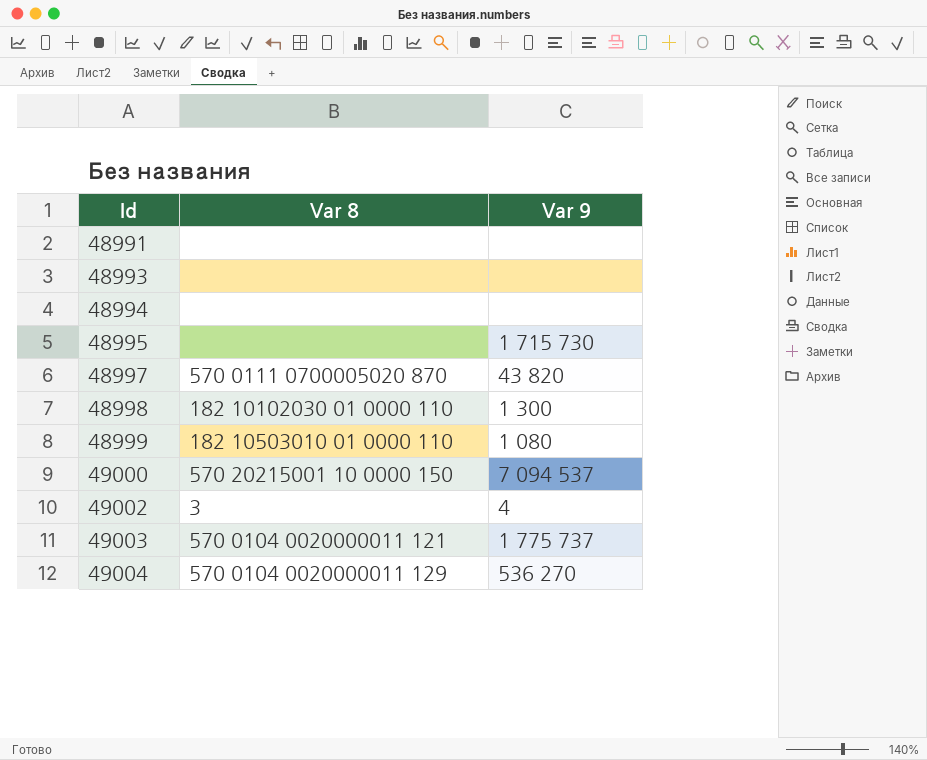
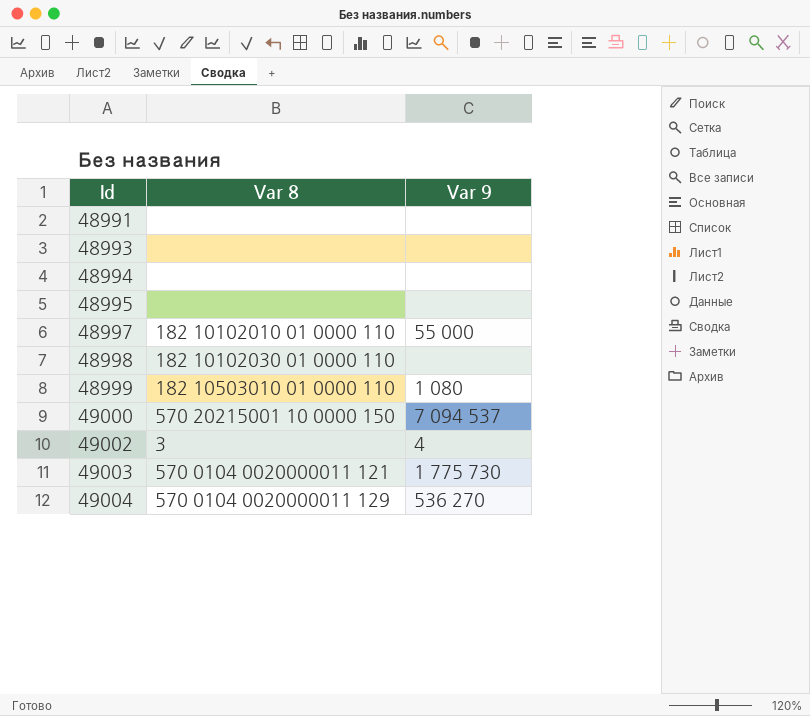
48995 | Var 9: 1 715 730 -> none
48997 | Var 8: 570 0111 0700005020 870 -> 182 10102010 01 0000 110
48997 | Var 9: 43 820 -> 55 000
48998 | Var 9: 1 300 -> none
49003 | Var 9: 1 775 737 -> 1 775 730

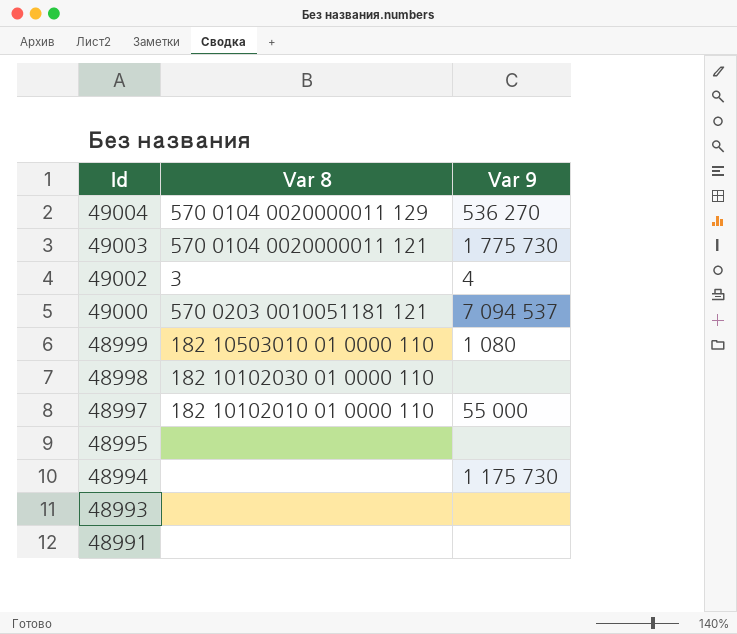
row order: Id ascending -> Id descending
49000 | Var 8: 570 20215001 10 0000 150 -> 570 0203 0010051181 121
48994 | Var 9: none -> 1 175 730

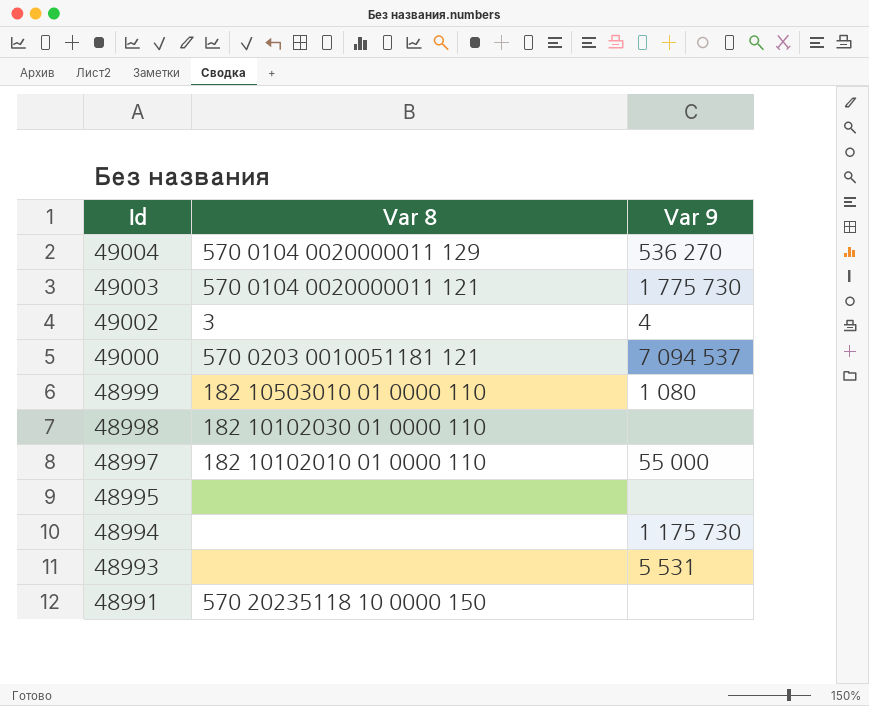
48993 | Var 9: none -> 5 531
48991 | Var 8: none -> 570 20235118 10 0000 150

